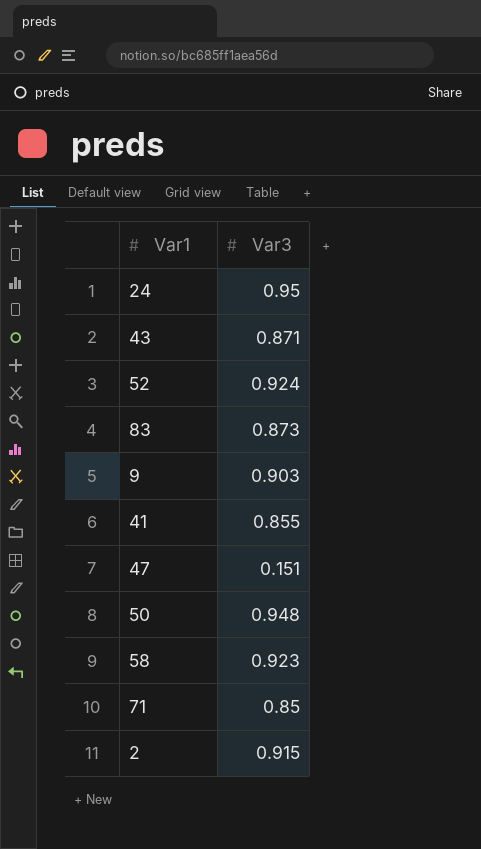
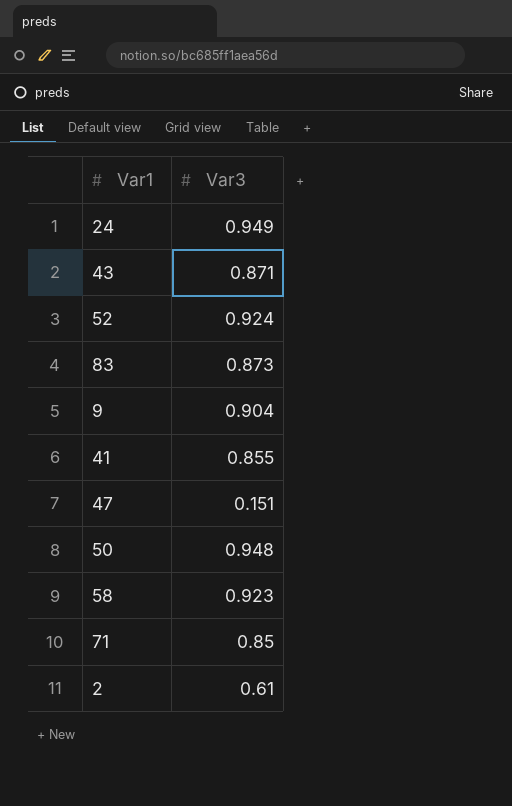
24 | Var3: 0.95 -> 0.949
9 | Var3: 0.903 -> 0.904
2 | Var3: 0.915 -> 0.61

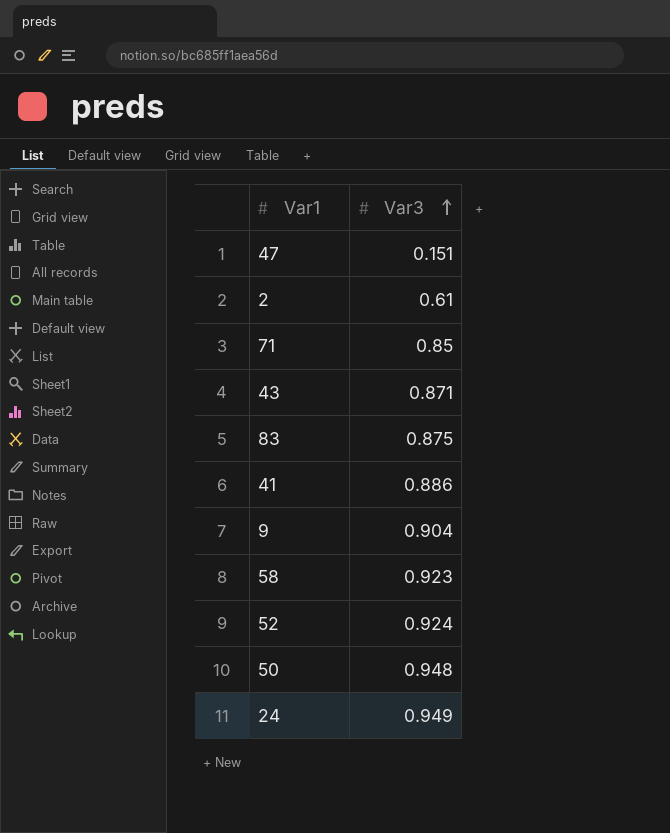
row order: none -> Var3 ascending
83 | Var3: 0.873 -> 0.875
41 | Var3: 0.855 -> 0.886

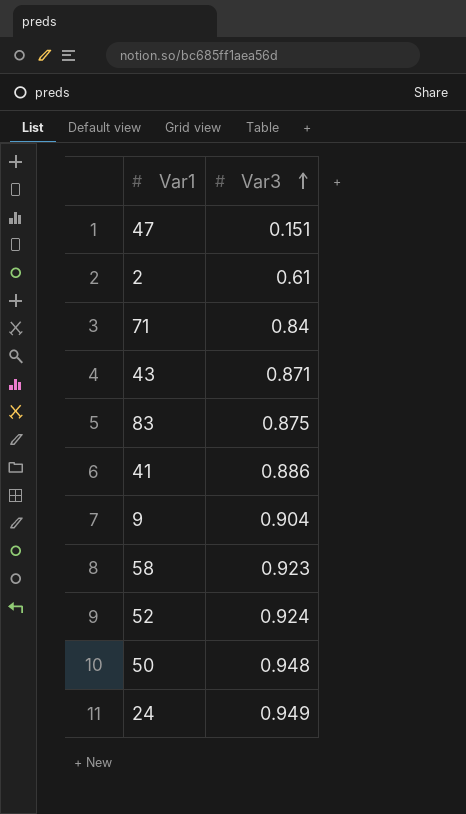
71 | Var3: 0.85 -> 0.84

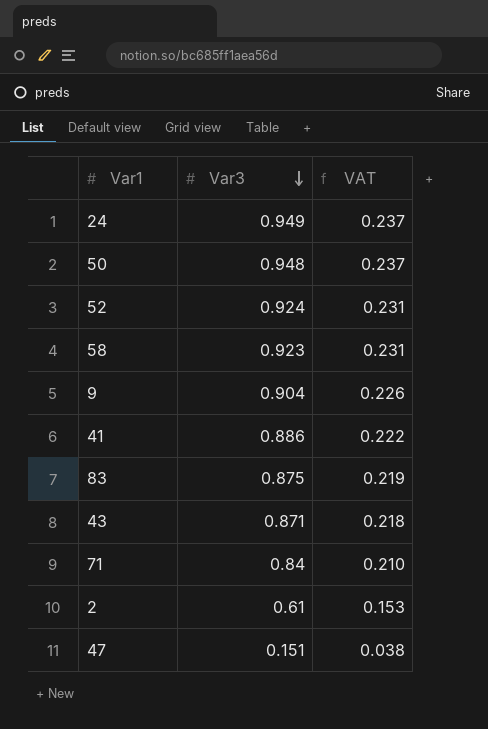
row order: Var3 ascending -> Var3 descending
column VAT | formula: none -> [Var3] * 0.25

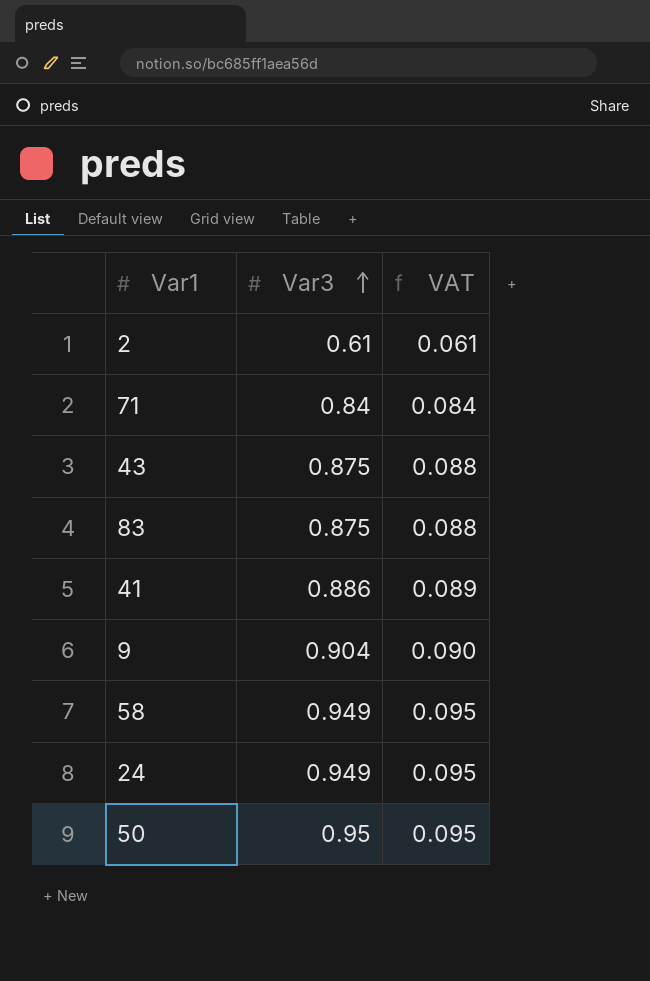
row order: Var3 descending -> Var3 ascending
column VAT | formula: [Var3] * 0.25 -> [Var3] * 0.1
row 52: 0.924 | 0.231 -> none
row 47: 0.151 | 0.038 -> none
43 | Var3: 0.871 -> 0.875
58 | Var3: 0.923 -> 0.949
50 | Var3: 0.948 -> 0.95

